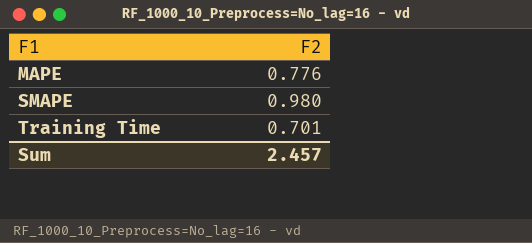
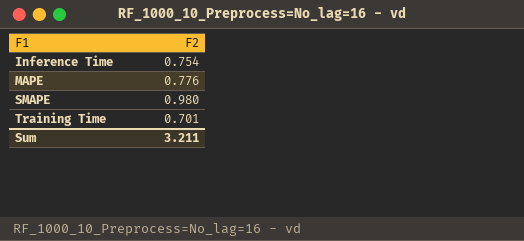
row Inference Time: none -> 0.754
Sum | F2: 2.457 -> 3.211

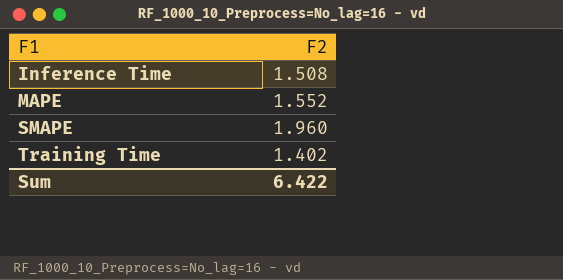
Inference Time | F2: 0.754 -> 1.508
MAPE | F2: 0.776 -> 1.552
SMAPE | F2: 0.980 -> 1.960
Training Time | F2: 0.701 -> 1.402
Sum | F2: 3.211 -> 6.422

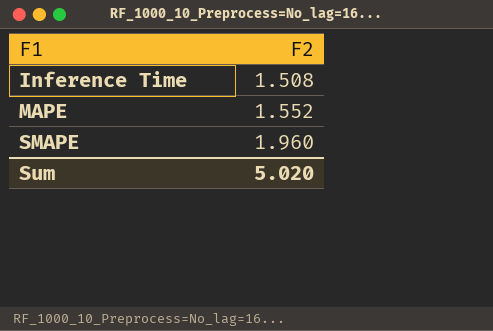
row Training Time: 1.402 -> none
Sum | F2: 6.422 -> 5.020

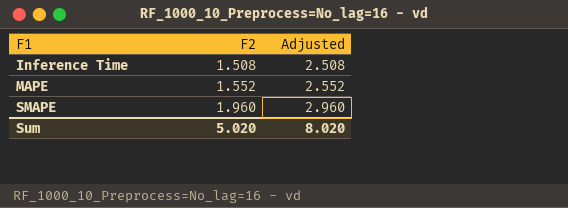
column Adjusted | formula: none -> [F2] + 1

